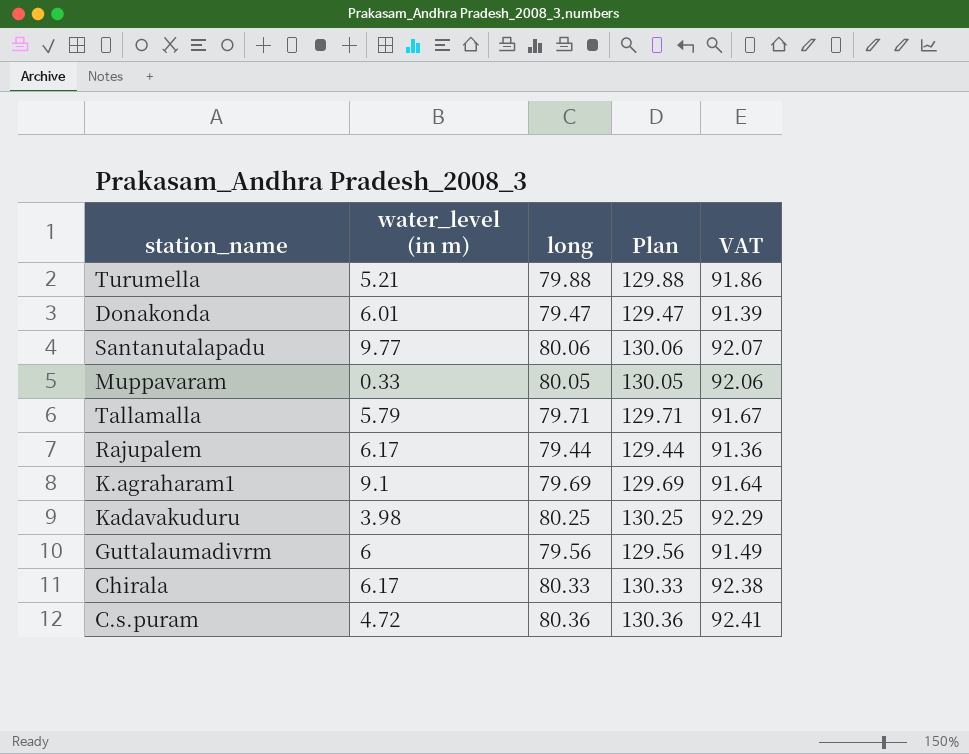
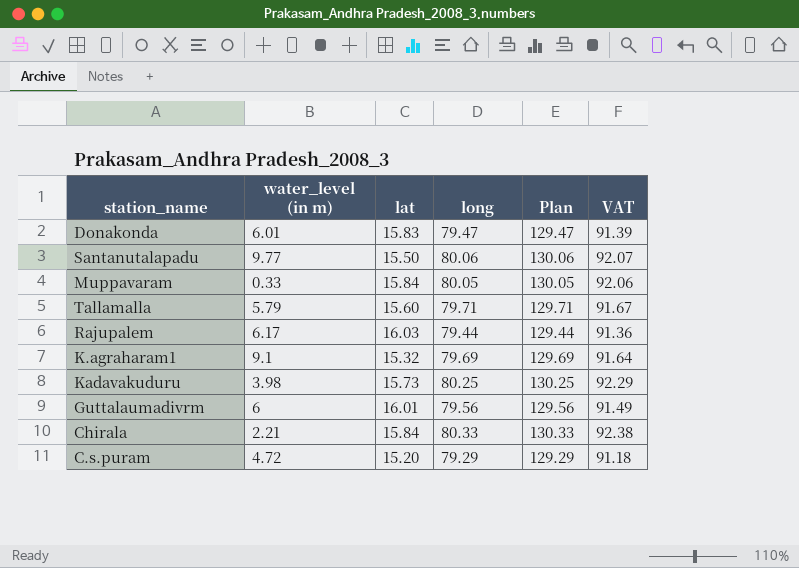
column lat | position: none -> 3
row Turumella: 5.21 | 79.88 | 129.88 | 91.86 -> none
Chirala | water_level (in m): 6.17 -> 2.21
C.s.puram | long: 80.36 -> 79.29
C.s.puram | Plan: 130.36 -> 129.29
C.s.puram | VAT: 92.41 -> 91.18

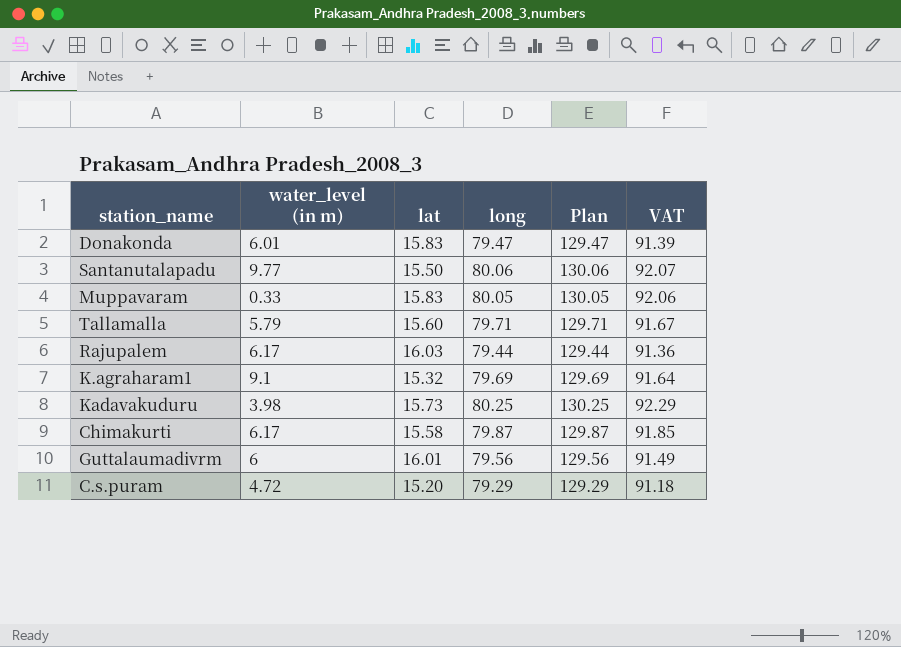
row Chirala: 2.21 | 15.84 | 80.33 | 130.33 | 92.38 -> none
Muppavaram | lat: 15.84 -> 15.83
row Chimakurti: none -> 6.17 | 15.58 | 79.87 | 129.87 | 91.85

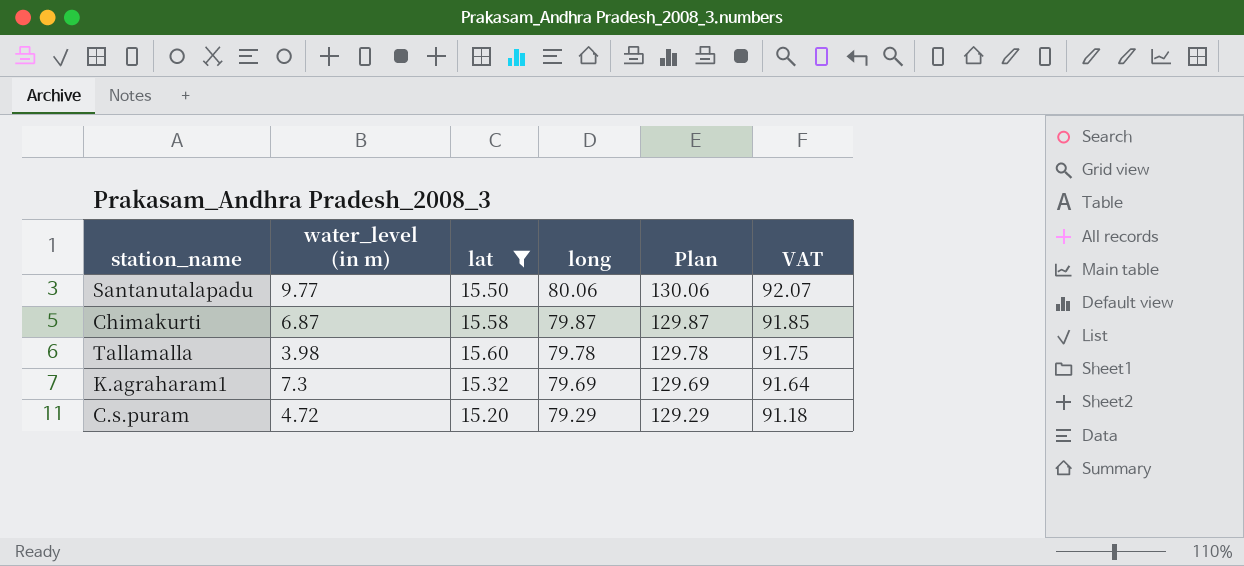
filter: none -> lat <= 15.60
row order: none -> long descending
Chimakurti | water_level (in m): 6.17 -> 6.87
Tallamalla | water_level (in m): 5.79 -> 3.98
Tallamalla | long: 79.71 -> 79.78
Tallamalla | Plan: 129.71 -> 129.78
Tallamalla | VAT: 91.67 -> 91.75
K.agraharam1 | water_level (in m): 9.1 -> 7.3

